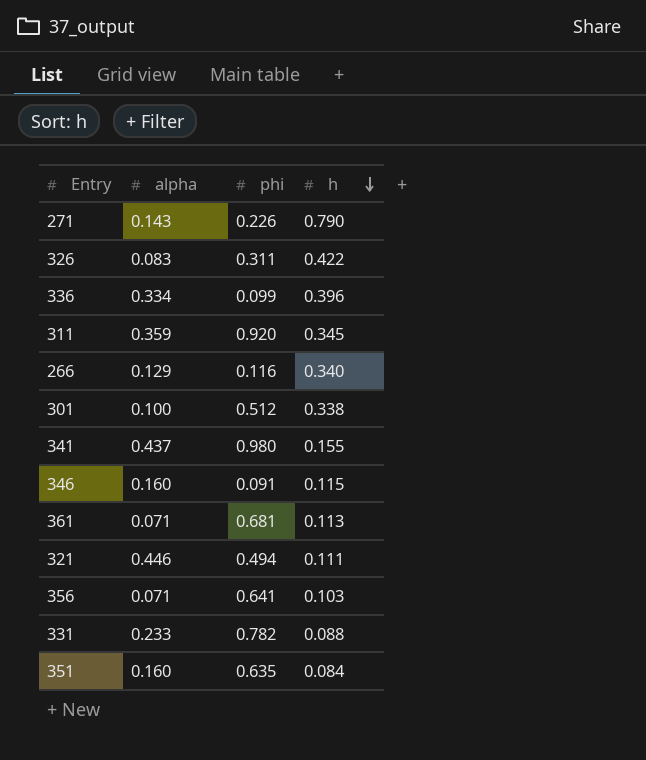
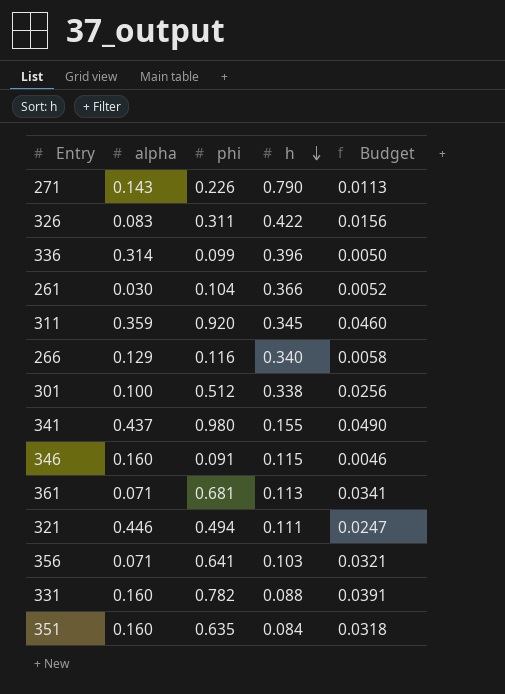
column Budget | formula: none -> [phi] * 0.05
336 | alpha: 0.334 -> 0.314
row 261: none -> 0.030 | 0.104 | 0.366 | 0.0052
331 | alpha: 0.233 -> 0.160

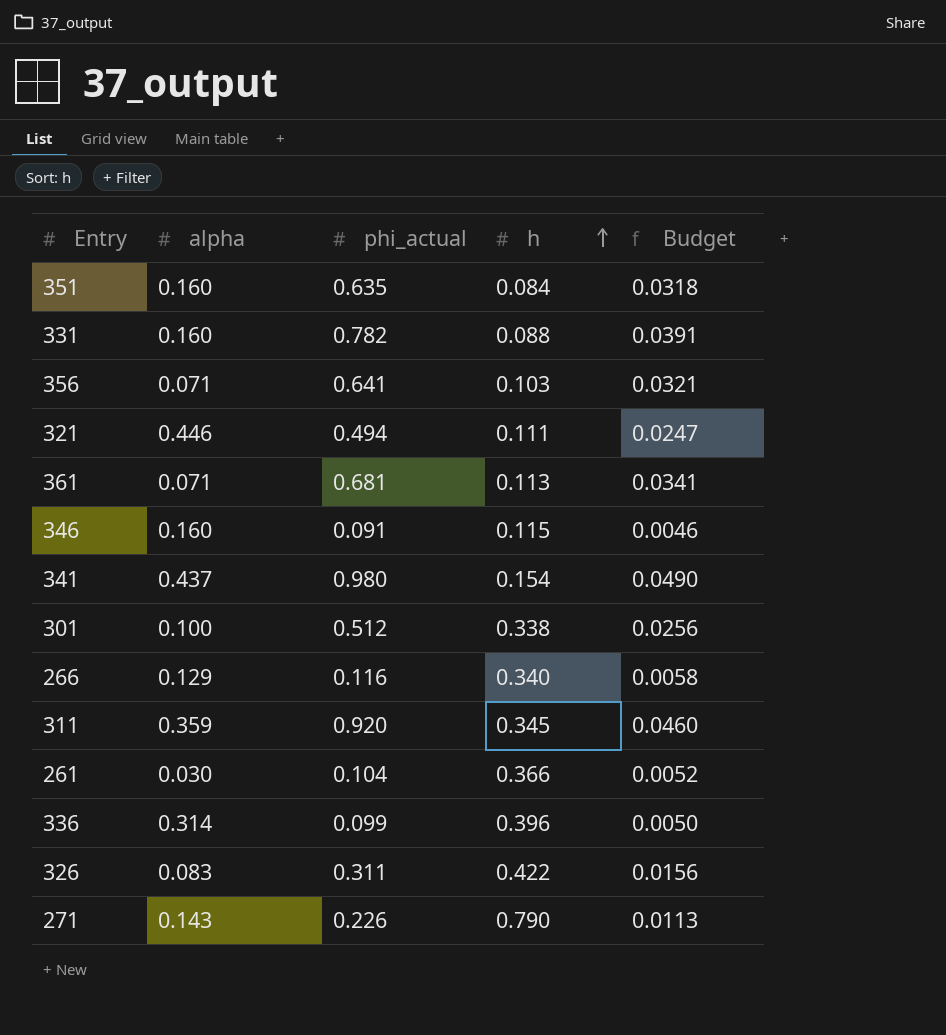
row order: h descending -> h ascending
column name: phi -> phi_actual
341 | h: 0.155 -> 0.154

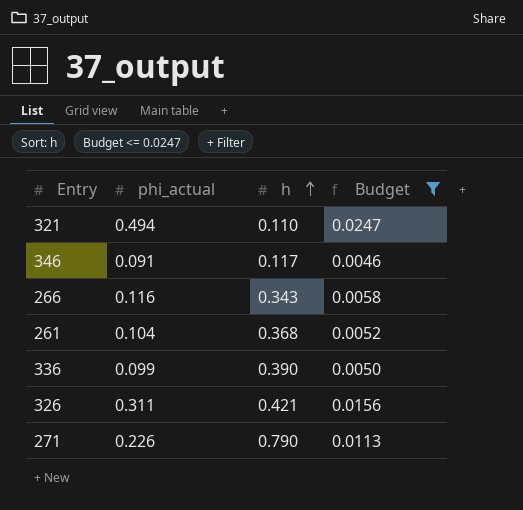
filter: none -> Budget <= 0.0247
column alpha | position: 2 -> none
321 | h: 0.111 -> 0.110
346 | h: 0.115 -> 0.117
266 | h: 0.340 -> 0.343
261 | h: 0.366 -> 0.368
336 | h: 0.396 -> 0.390
326 | h: 0.422 -> 0.421

